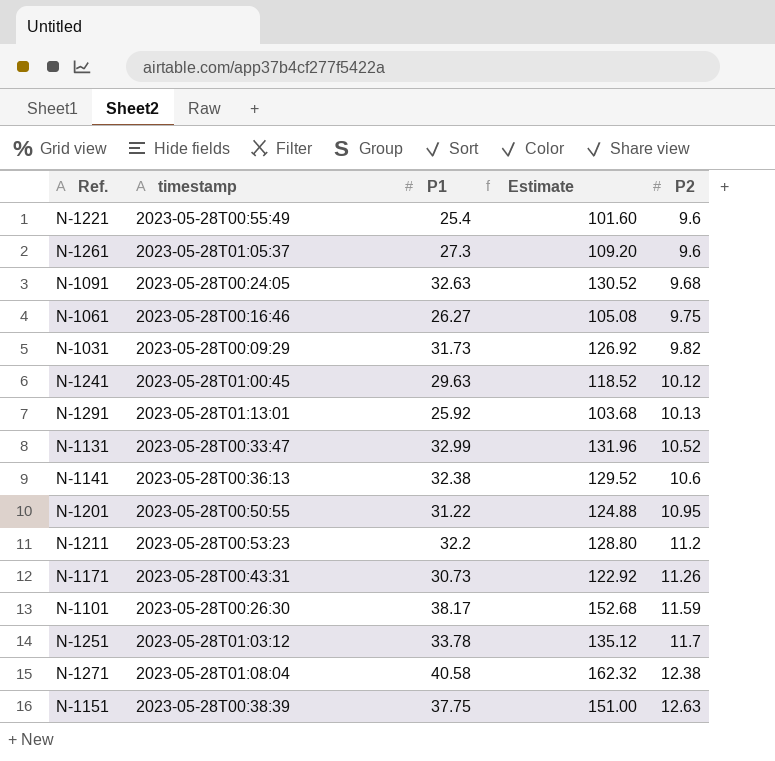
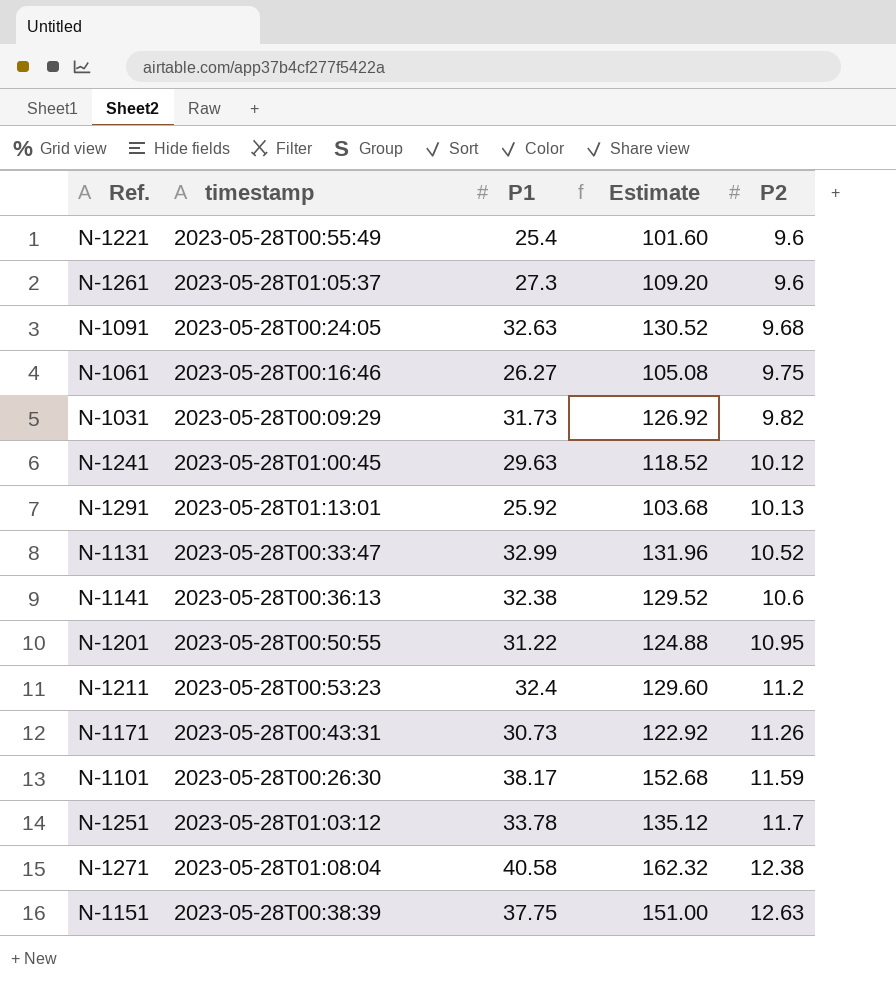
N-1211 | P1: 32.2 -> 32.4
N-1211 | Estimate: 128.80 -> 129.60

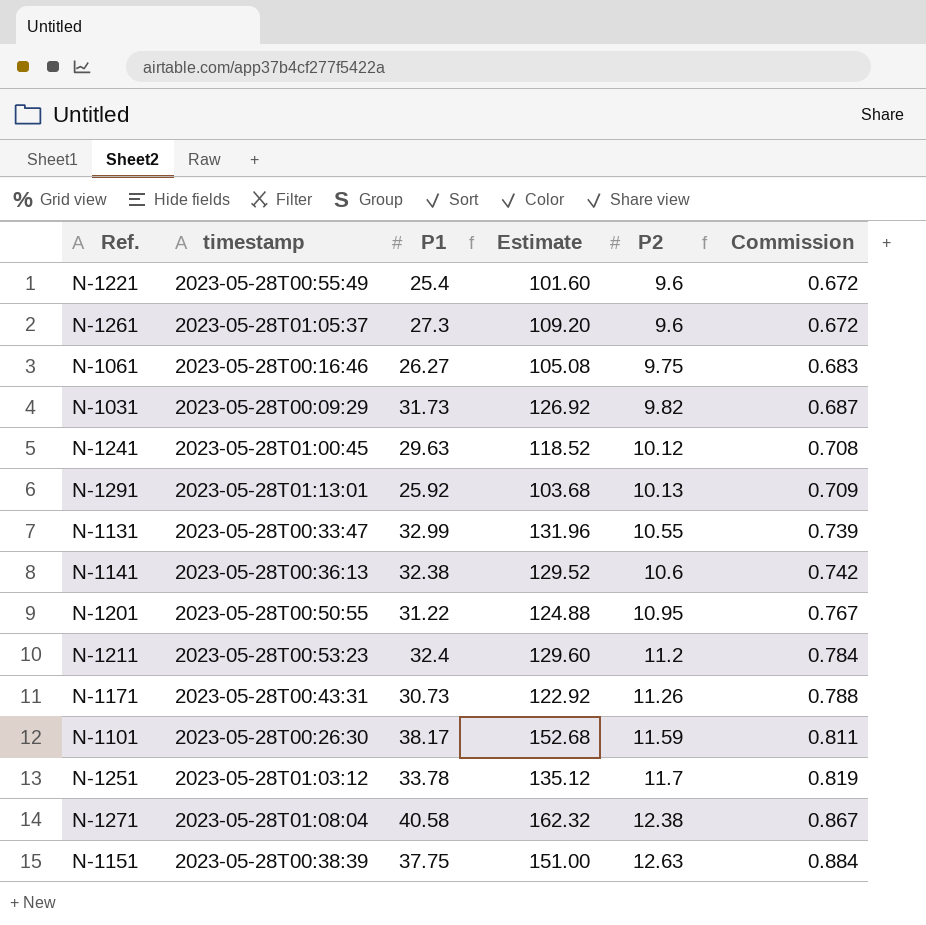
column Commission | formula: none -> [P2] * 0.07
row N-1091: 2023-05-28T00:24:05 | 32.63 | 130.52 | 9.68 -> none
N-1131 | P2: 10.52 -> 10.55

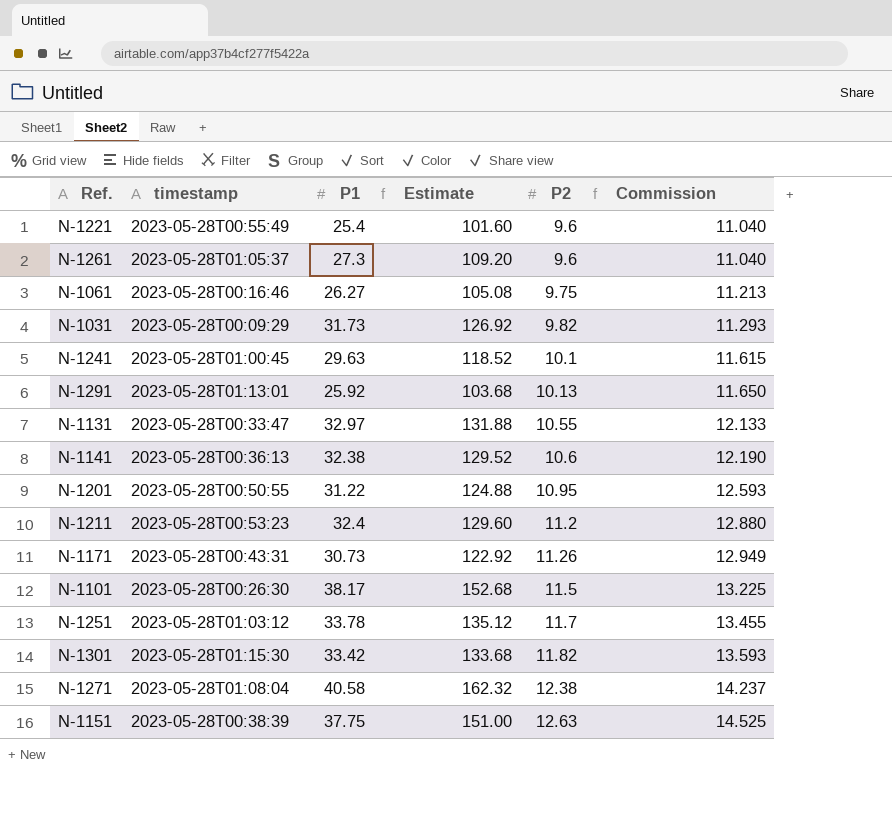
column Commission | formula: [P2] * 0.07 -> [P2] * 1.15
N-1241 | P2: 10.12 -> 10.1
N-1131 | P1: 32.99 -> 32.97
N-1131 | Estimate: 131.96 -> 131.88
N-1101 | P2: 11.59 -> 11.5
row N-1301: none -> 2023-05-28T01:15:30 | 33.42 | 133.68 | 11.82 | 13.593

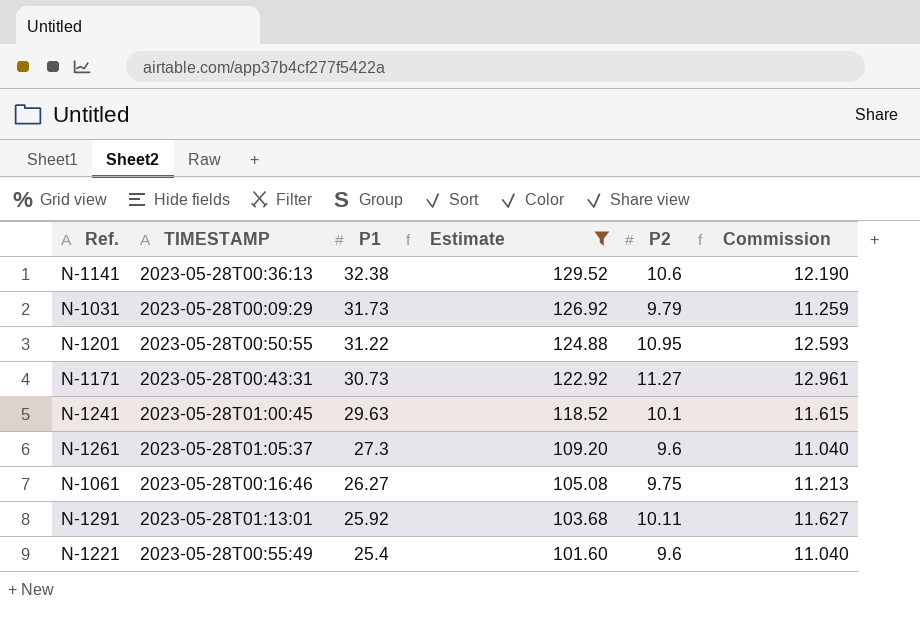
filter: none -> Estimate <= 129.52
row order: P2 ascending -> P1 descending
column name: timestamp -> TIMESTAMP
N-1031 | P2: 9.82 -> 9.79
N-1031 | Commission: 11.293 -> 11.259
N-1171 | P2: 11.26 -> 11.27
N-1171 | Commission: 12.949 -> 12.961
N-1291 | P2: 10.13 -> 10.11
N-1291 | Commission: 11.650 -> 11.627

